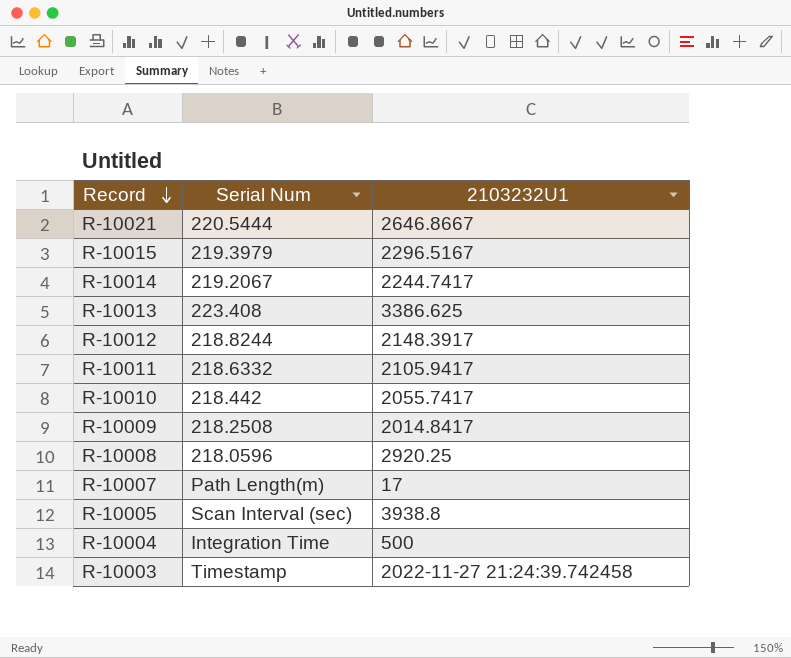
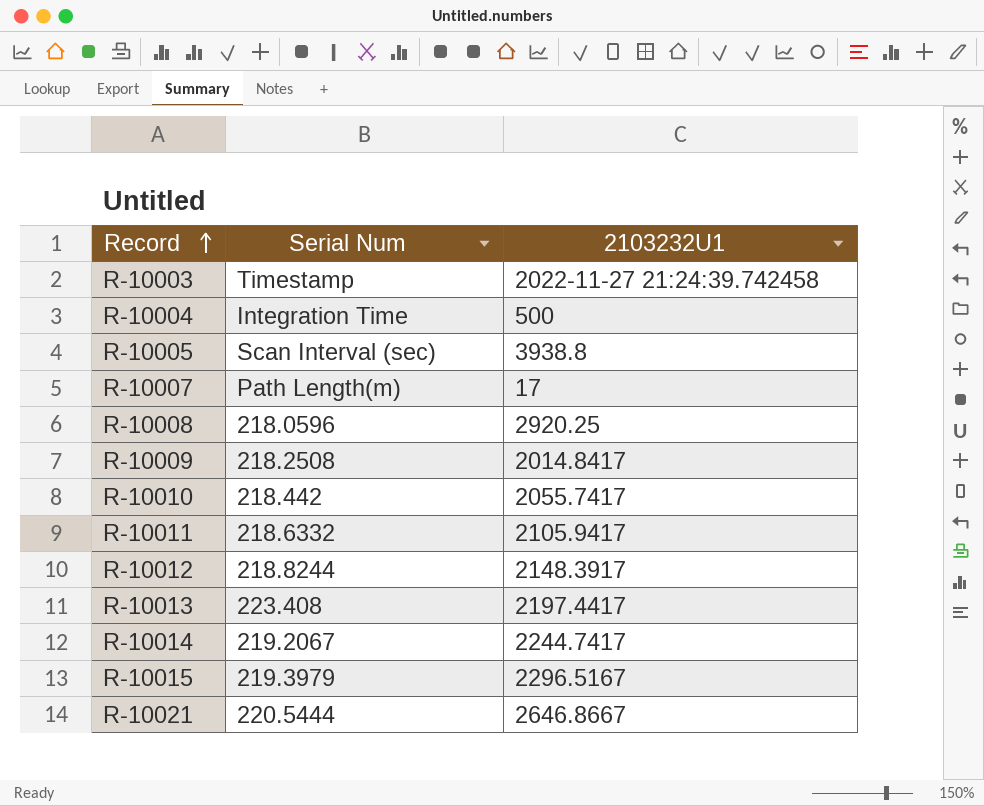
row order: Record descending -> Record ascending
R-10013 | 2103232U1: 3386.625 -> 2197.4417

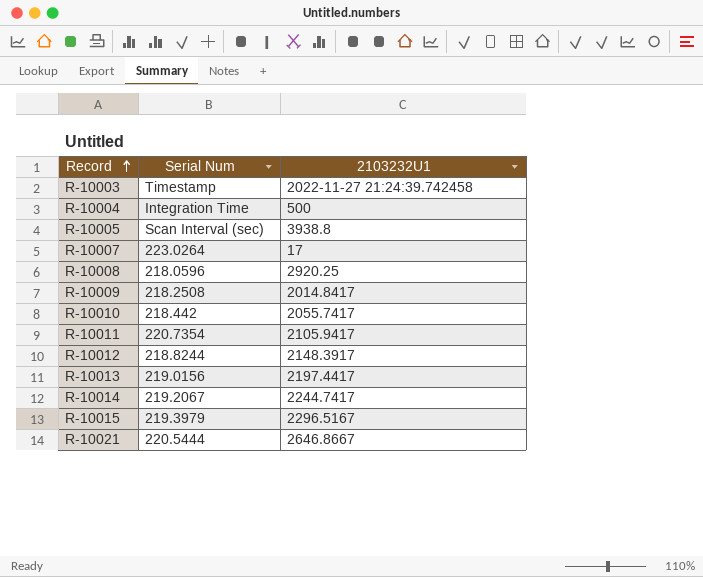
R-10007 | Serial Num: Path Length(m) -> 223.0264
R-10011 | Serial Num: 218.6332 -> 220.7354
R-10013 | Serial Num: 223.408 -> 219.0156

